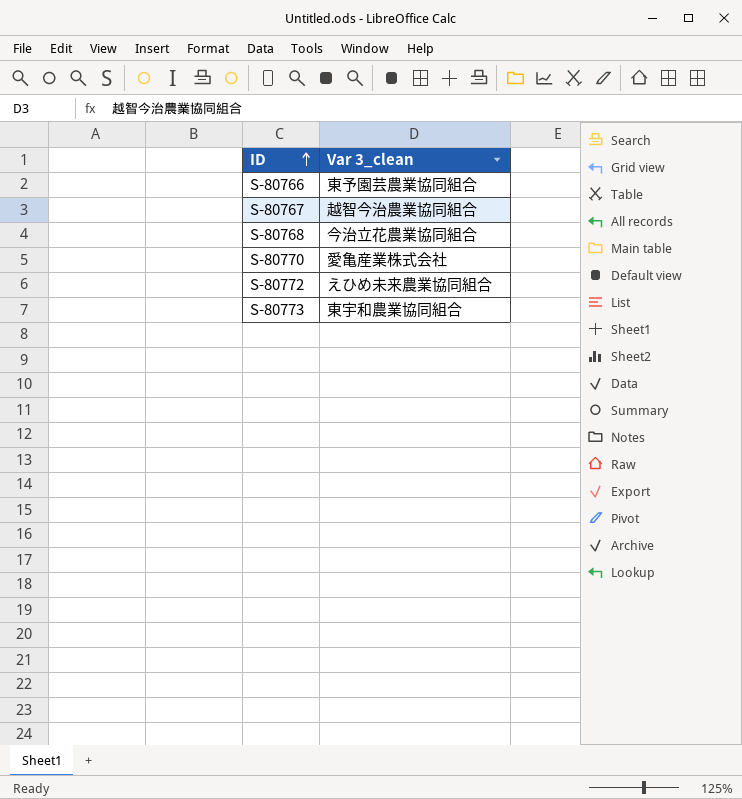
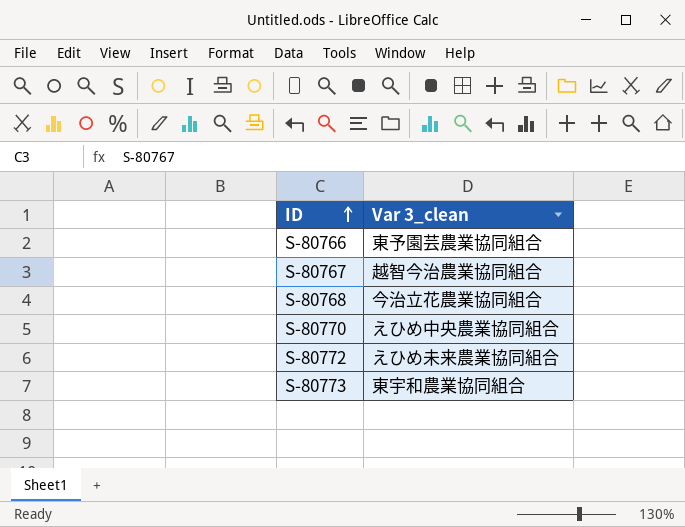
S-80770 | Var 3_clean: 愛亀産業株式会社 -> えひめ中央農業協同組合

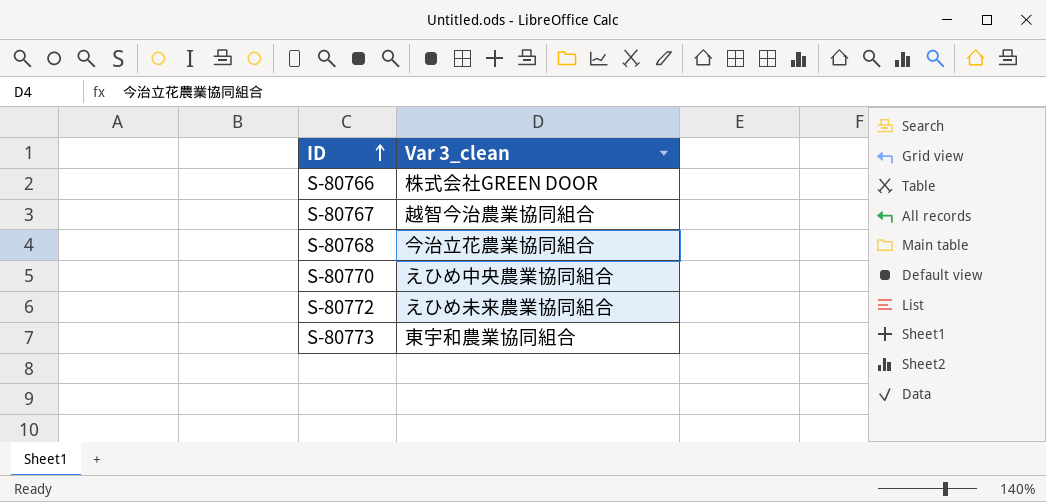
S-80766 | Var 3_clean: 東予園芸農業協同組合 -> 株式会社GREEN DOOR

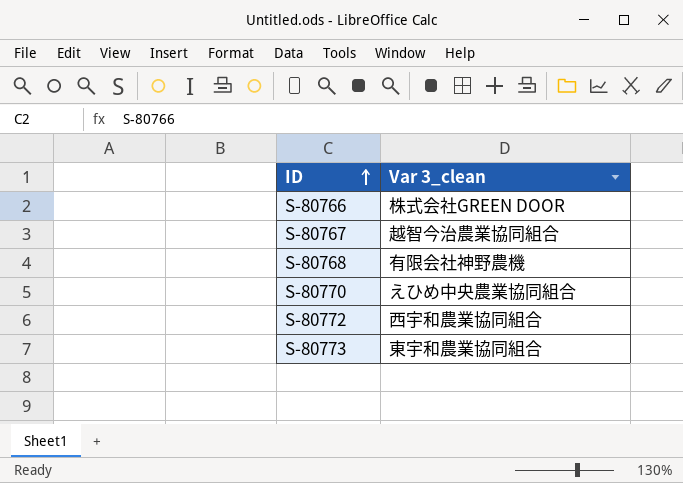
S-80768 | Var 3_clean: 今治立花農業協同組合 -> 有限会社神野農機
S-80772 | Var 3_clean: えひめ未来農業協同組合 -> 西宇和農業協同組合

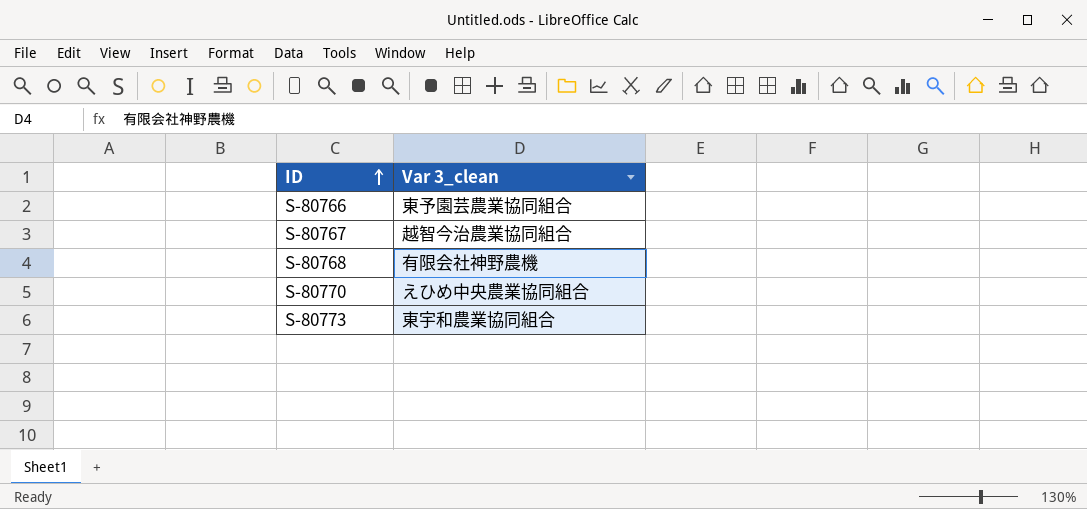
row S-80772: 西宇和農業協同組合 -> none
S-80766 | Var 3_clean: 株式会社GREEN DOOR -> 東予園芸農業協同組合

